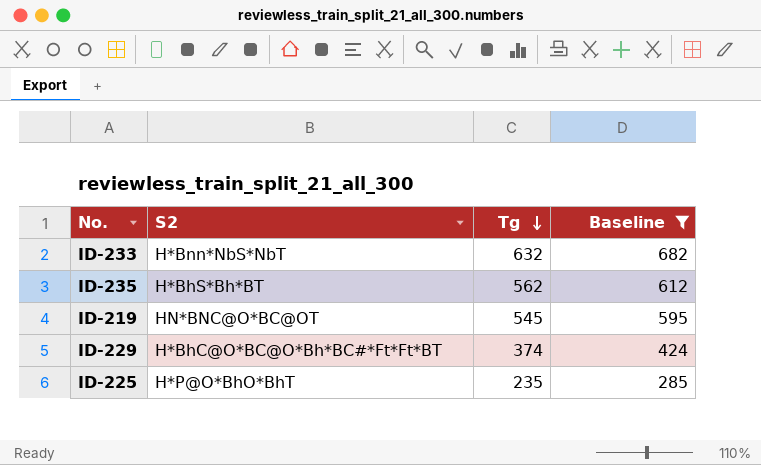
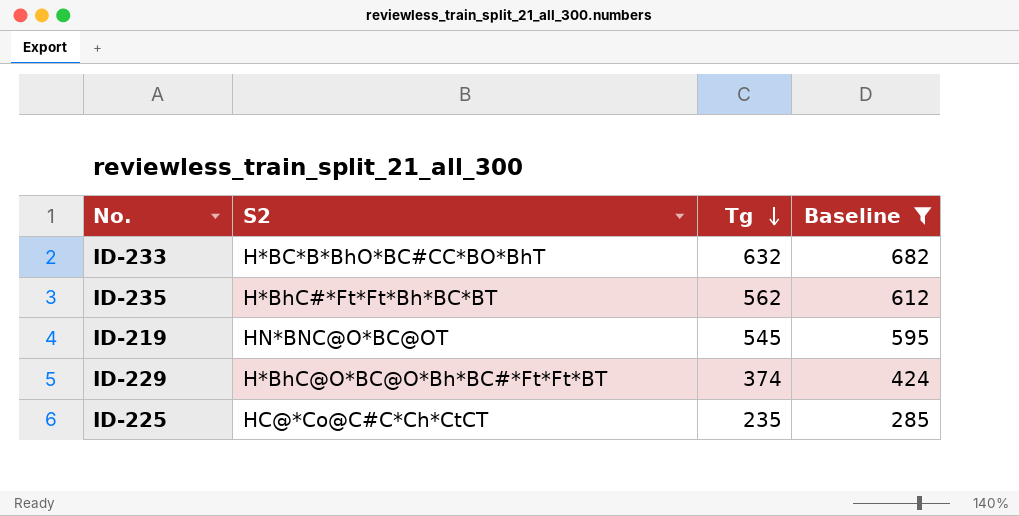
ID-233 | S2: H*Bnn*NbS*NbT -> H*BC*B*BhO*BC#CC*BO*BhT
ID-235 | S2: H*BhS*Bh*BT -> H*BhC#*Ft*Ft*Bh*BC*BT
ID-225 | S2: H*P@O*BhO*BhT -> HC@*Co@C#C*Ch*CtCT

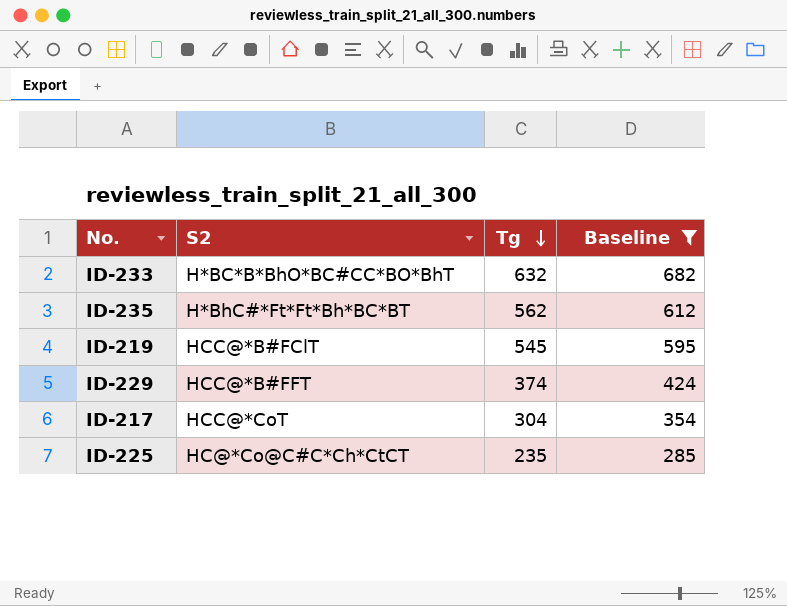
ID-219 | S2: HN*BNC@O*BC@OT -> HCC@*B#FClT
ID-229 | S2: H*BhC@O*BC@O*Bh*BC#*Ft*Ft*BT -> HCC@*B#FFT
row ID-217: none -> HCC@*CoT | 304 | 354

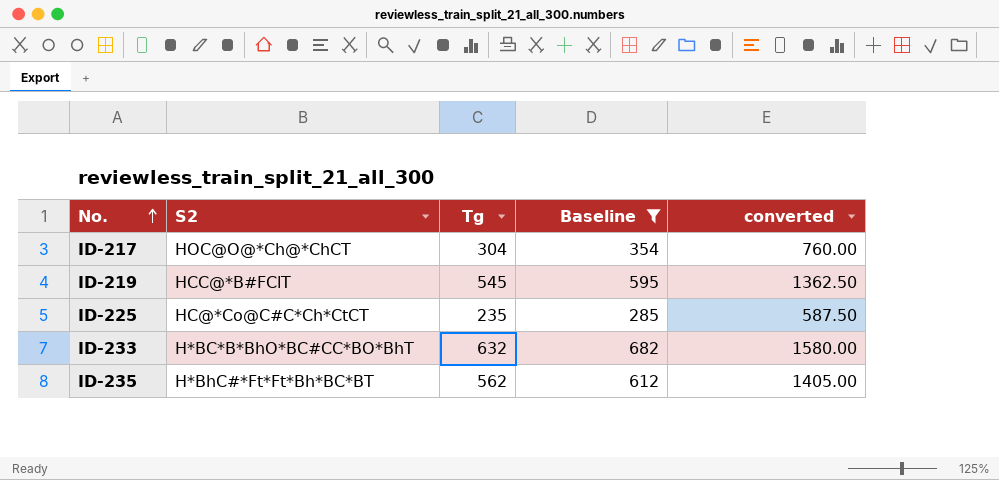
row order: Tg descending -> No. ascending
column converted | formula: none -> [Tg] * 2.5
row ID-229: HCC@*B#FFT | 374 | 424 -> none
ID-217 | S2: HCC@*CoT -> HOC@O@*Ch@*ChCT

